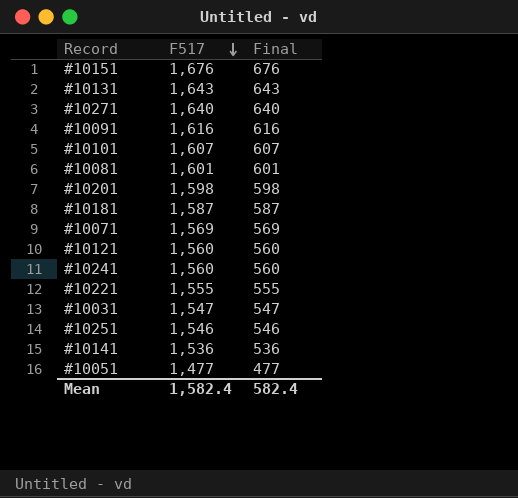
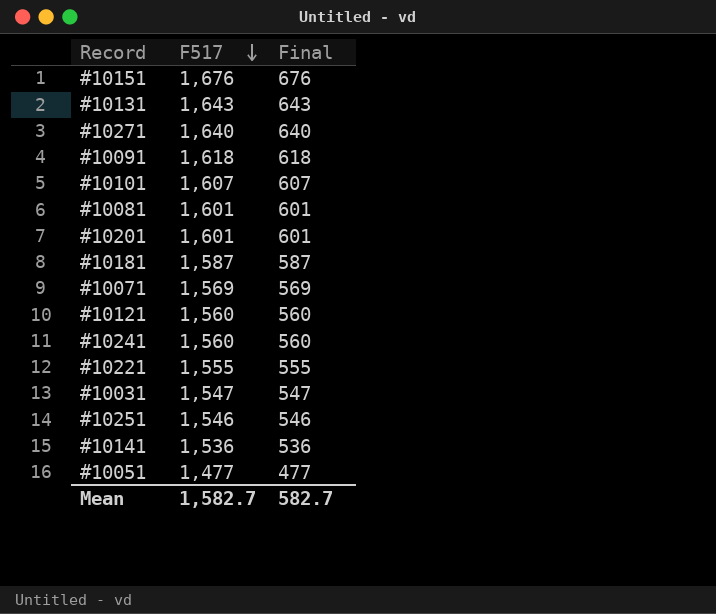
#10091 | F517: 1,616 -> 1,618
#10091 | Final: 616 -> 618
#10201 | F517: 1,598 -> 1,601
#10201 | Final: 598 -> 601
Mean | F517: 1,582.4 -> 1,582.7
Mean | Final: 582.4 -> 582.7

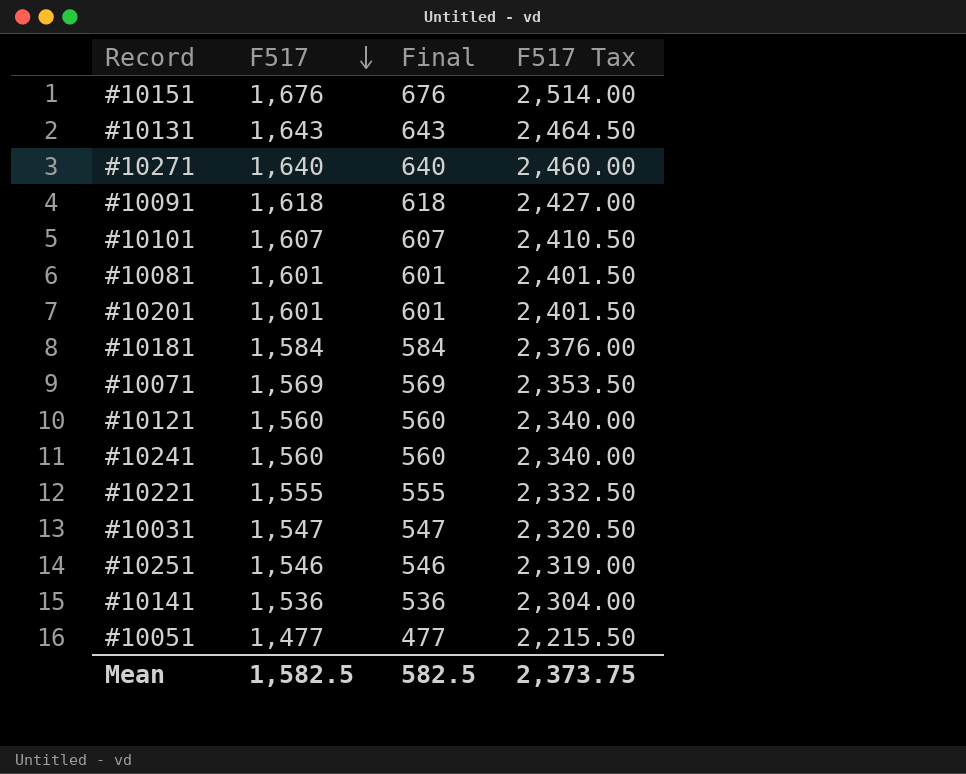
column F517 Tax | formula: none -> [F517] * 1.5
#10181 | F517: 1,587 -> 1,584
#10181 | Final: 587 -> 584
Mean | F517: 1,582.7 -> 1,582.5
Mean | Final: 582.7 -> 582.5

